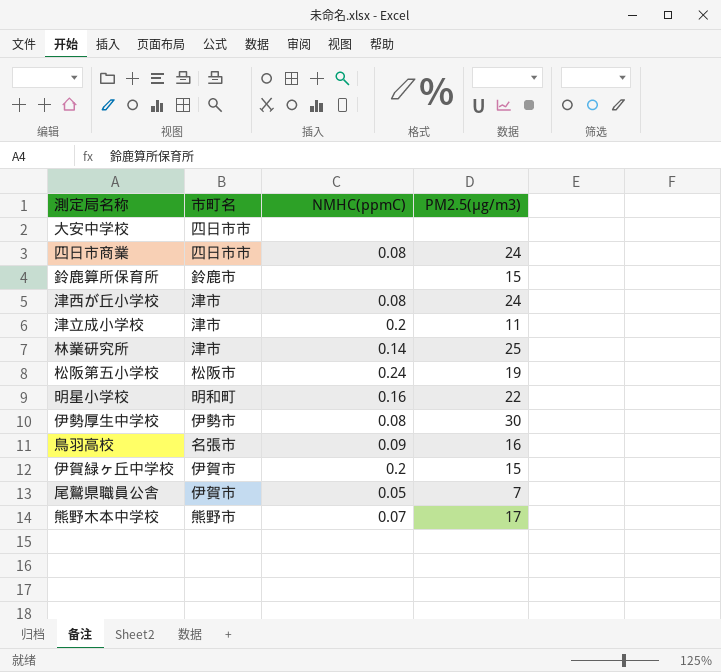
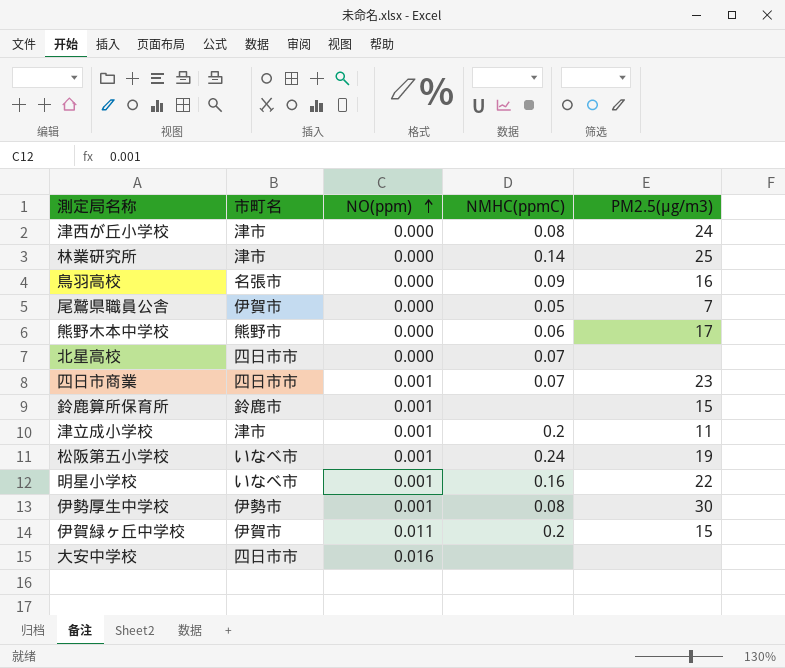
row order: none -> NO(ppm) ascending
column NO(ppm) | position: none -> 3
熊野木本中学校 | NMHC(ppmC): 0.07 -> 0.06
row 北星高校: none -> 四日市市 | 0.000 | 0.07 | none
四日市商業 | NMHC(ppmC): 0.08 -> 0.07
四日市商業 | PM2.5(μg/m3): 24 -> 23
松阪第五小学校 | 市町名: 松阪市 -> いなべ市
明星小学校 | 市町名: 明和町 -> いなべ市

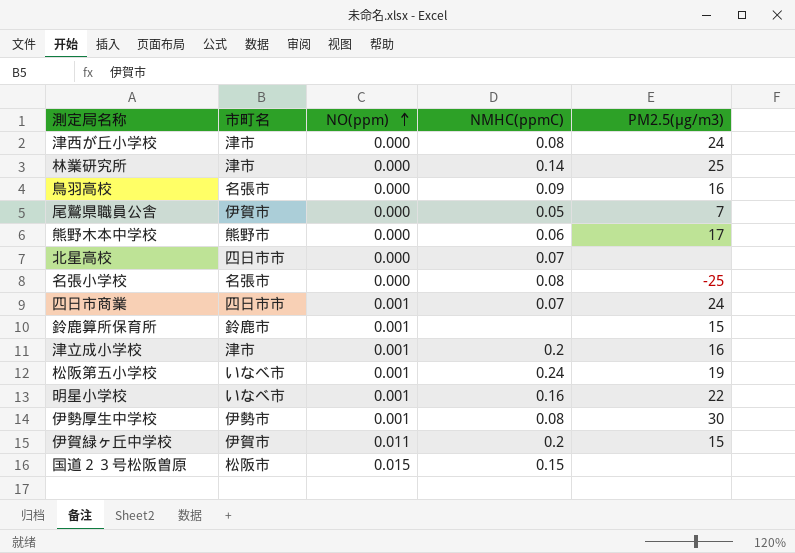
row 大安中学校: 四日市市 | 0.016 | none | none -> none
row 名張小学校: none -> 名張市 | 0.000 | 0.08 | -25
四日市商業 | PM2.5(μg/m3): 23 -> 24
津立成小学校 | PM2.5(μg/m3): 11 -> 16
row 国道２３号松阪曽原: none -> 松阪市 | 0.015 | 0.15 | none

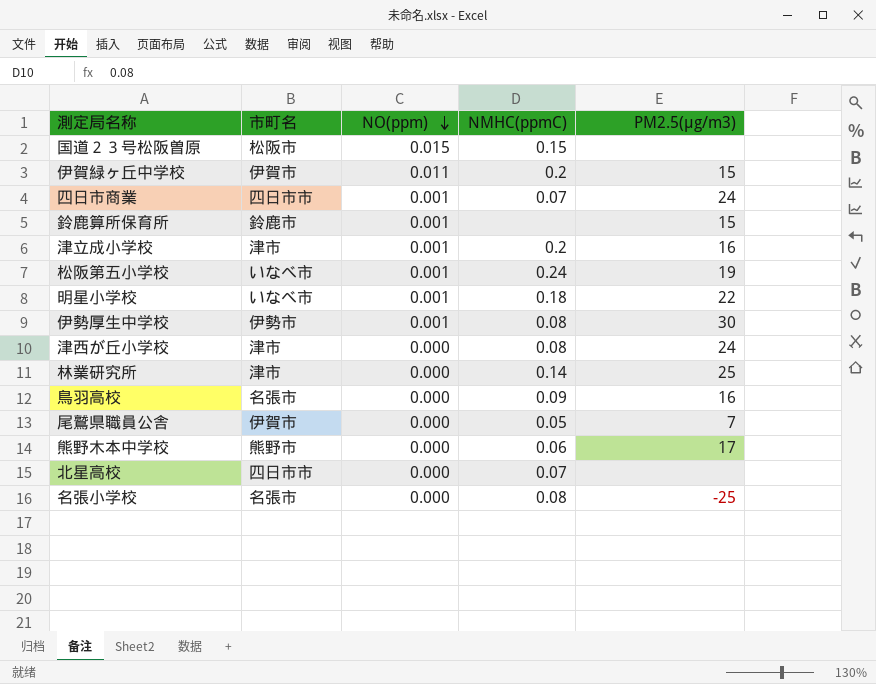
row order: NO(ppm) ascending -> NO(ppm) descending
明星小学校 | NMHC(ppmC): 0.16 -> 0.18

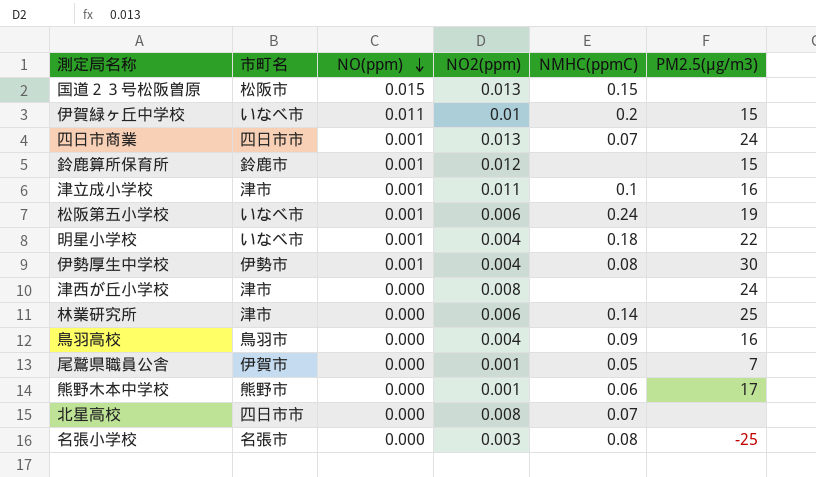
column NO2(ppm) | position: none -> 4
伊賀緑ヶ丘中学校 | 市町名: 伊賀市 -> いなべ市
津立成小学校 | NMHC(ppmC): 0.2 -> 0.1
津西が丘小学校 | NMHC(ppmC): 0.08 -> none
鳥羽高校 | 市町名: 名張市 -> 鳥羽市

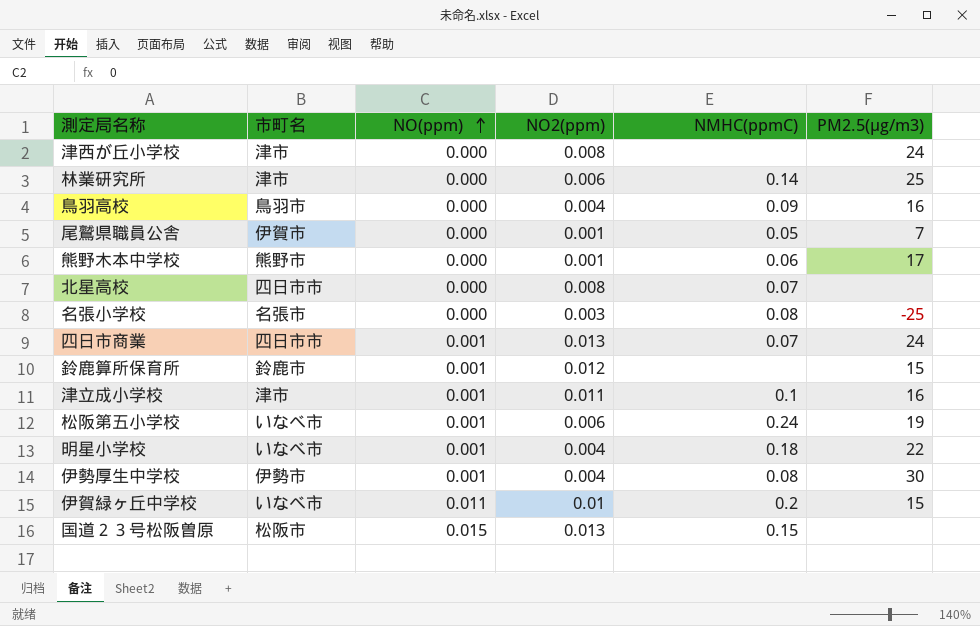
row order: NO(ppm) descending -> NO(ppm) ascending

